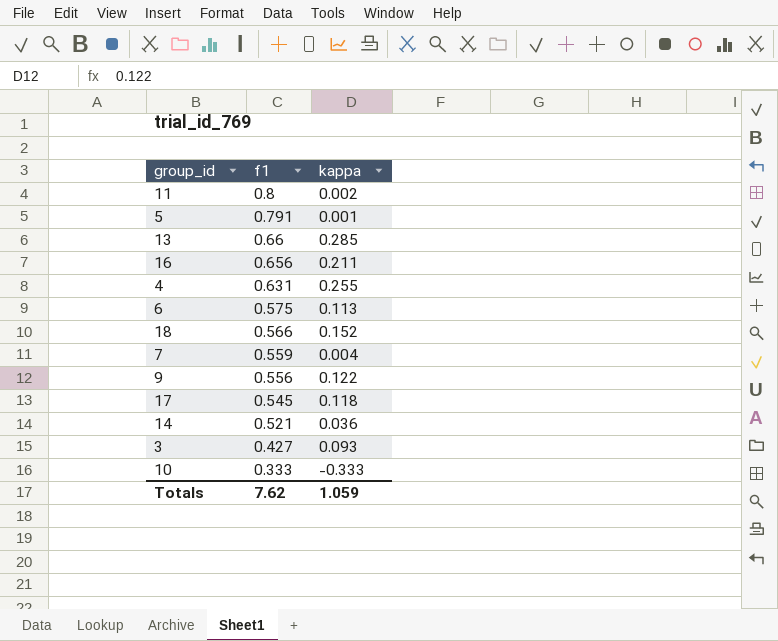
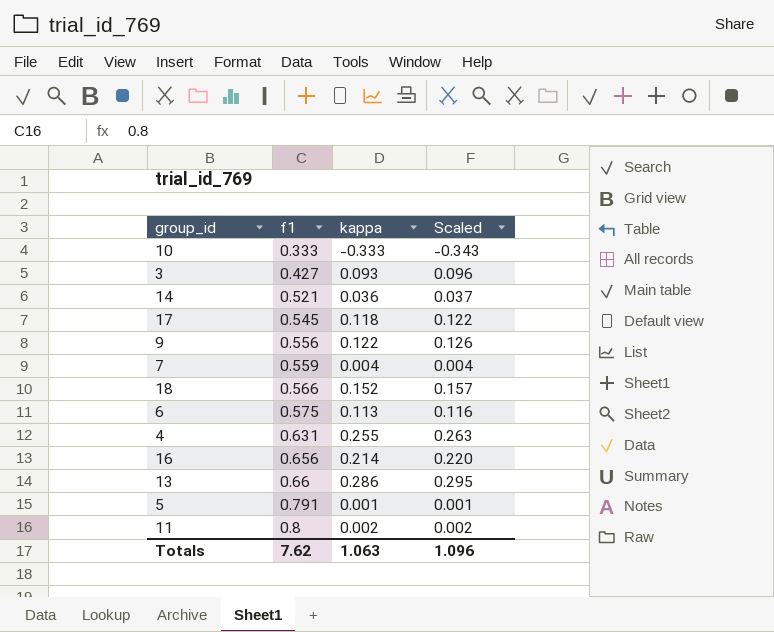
row order: f1 descending -> f1 ascending
column Scaled | formula: none -> [kappa] * 1.03
16 | kappa: 0.211 -> 0.214
13 | kappa: 0.285 -> 0.286
Totals | kappa: 1.059 -> 1.063

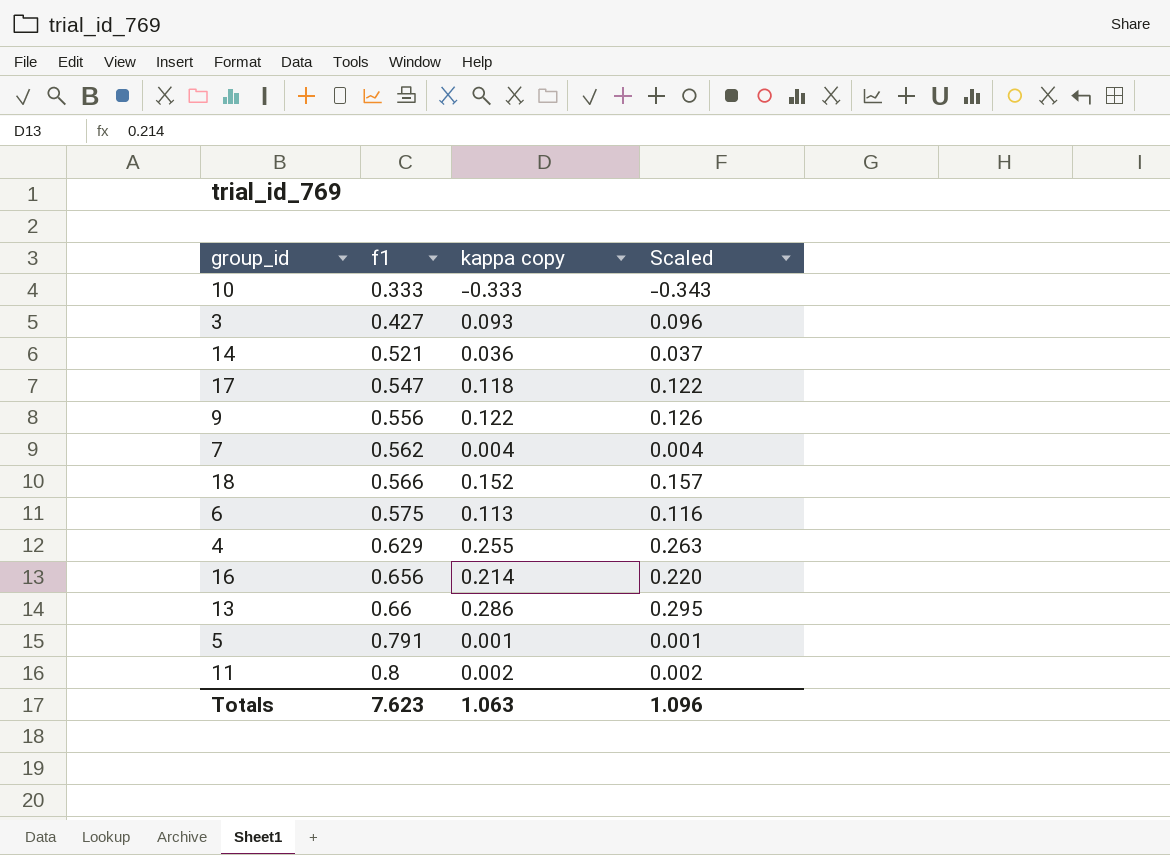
column name: kappa -> kappa copy
17 | f1: 0.545 -> 0.547
7 | f1: 0.559 -> 0.562
4 | f1: 0.631 -> 0.629
Totals | f1: 7.62 -> 7.623

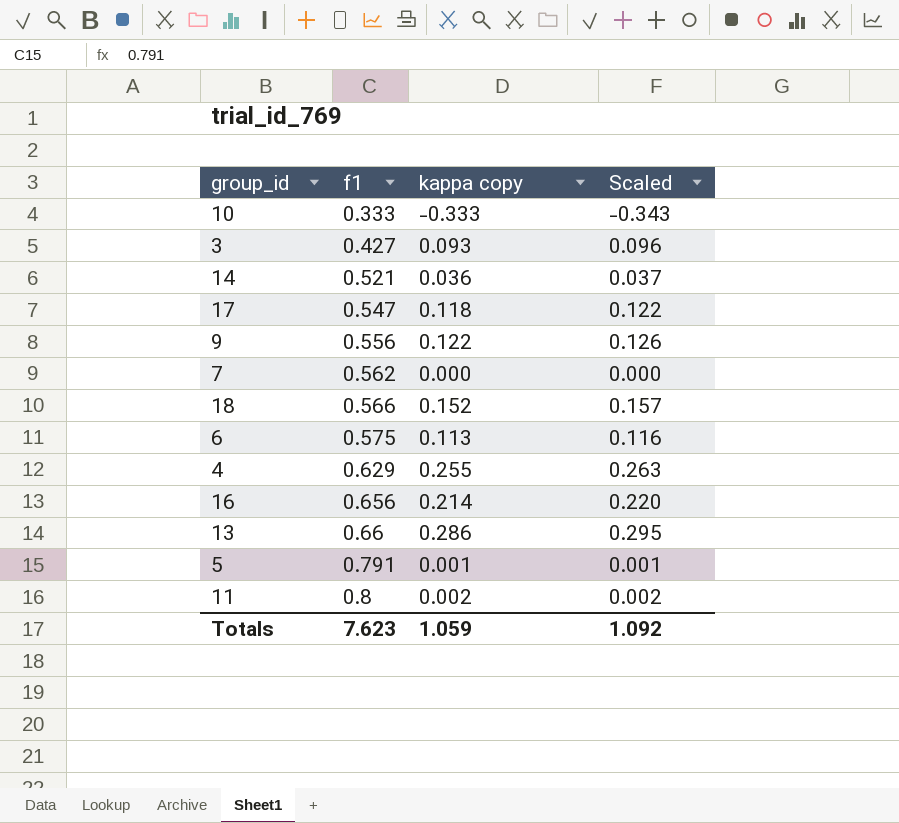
7 | kappa copy: 0.004 -> 0.000
7 | Scaled: 0.004 -> 0.000
Totals | kappa copy: 1.063 -> 1.059
Totals | Scaled: 1.096 -> 1.092

